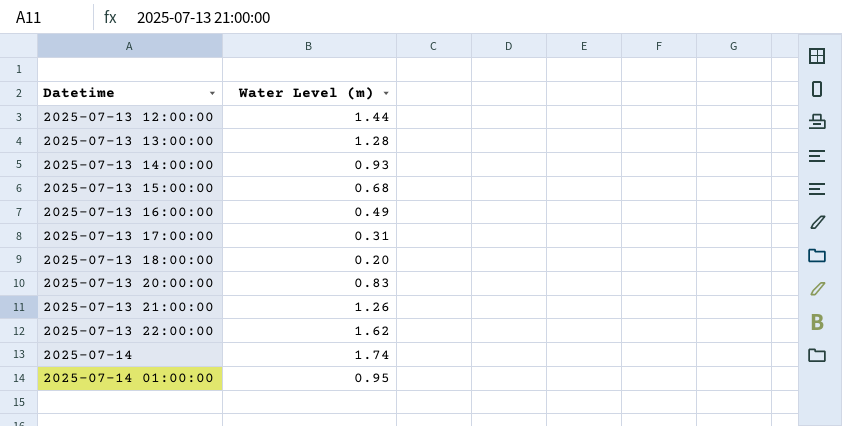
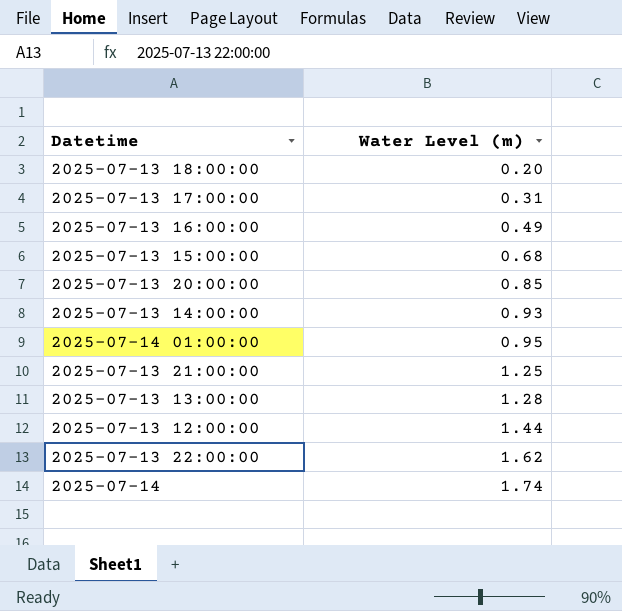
row order: Datetime ascending -> Water Level (m) ascending
2025-07-13 20:00:00 | Water Level (m): 0.83 -> 0.85
2025-07-13 21:00:00 | Water Level (m): 1.26 -> 1.25

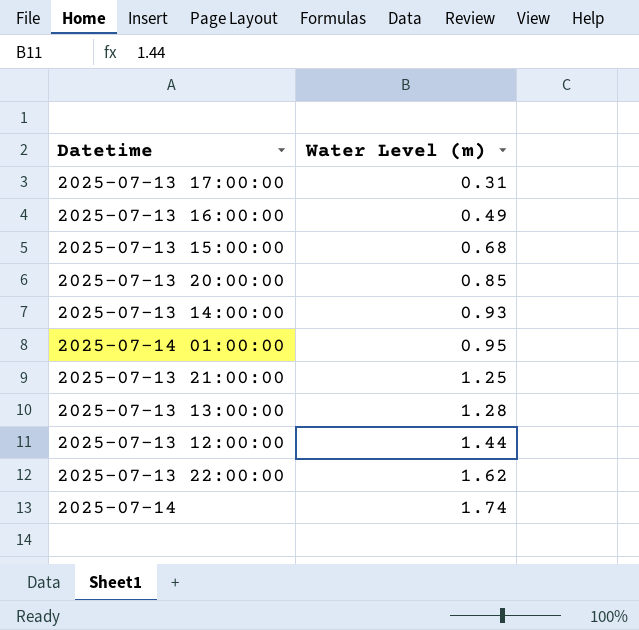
row 2025-07-13 18:00:00: 0.20 -> none

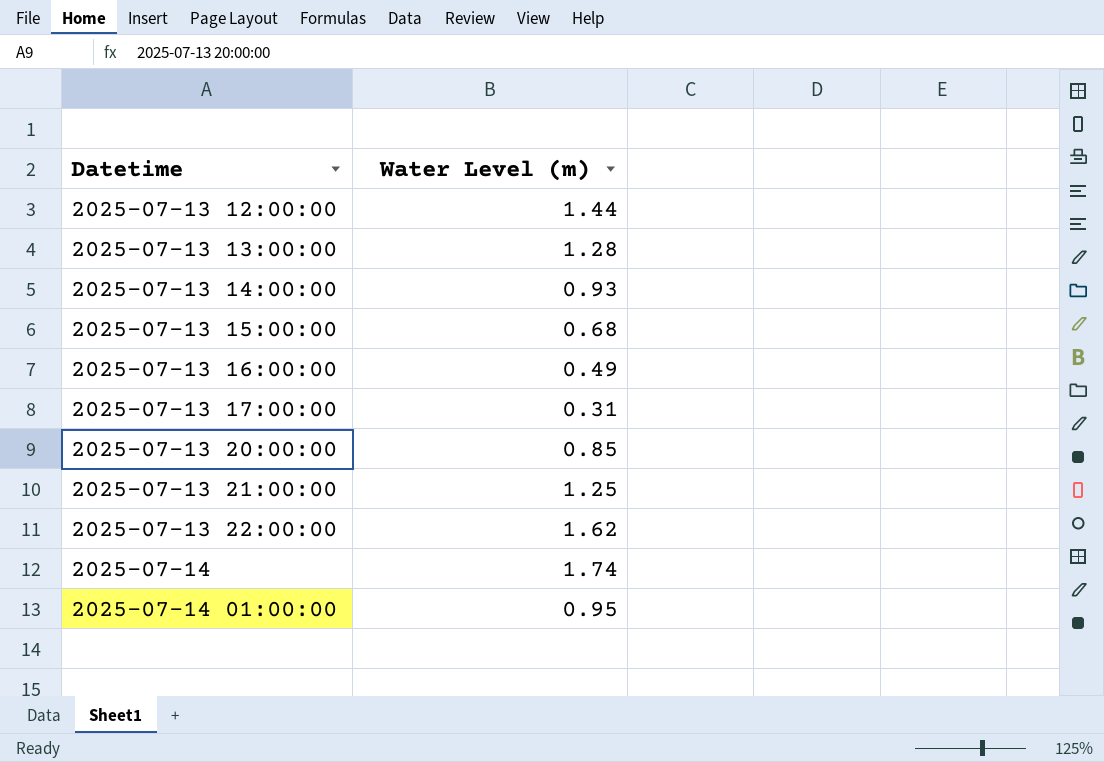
row order: Water Level (m) ascending -> Datetime ascending

